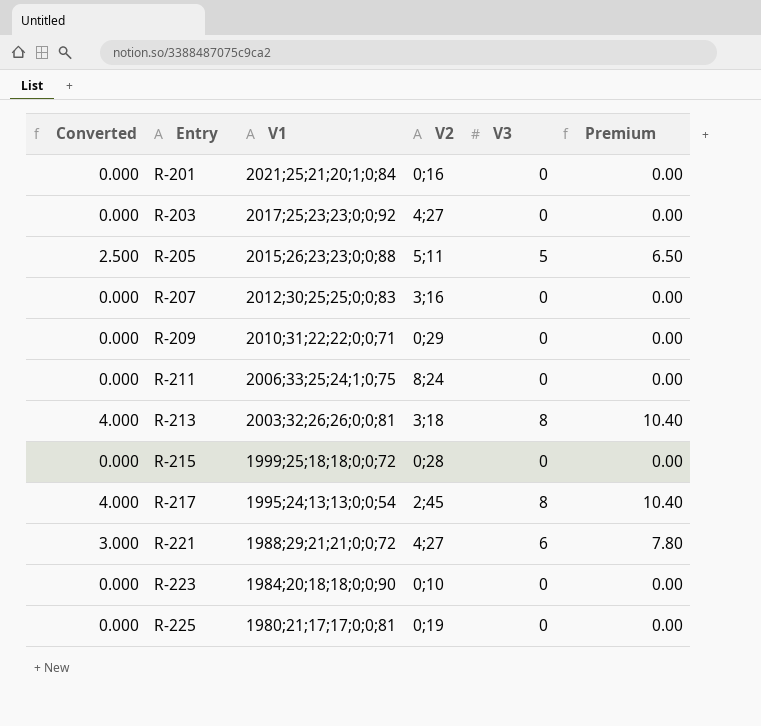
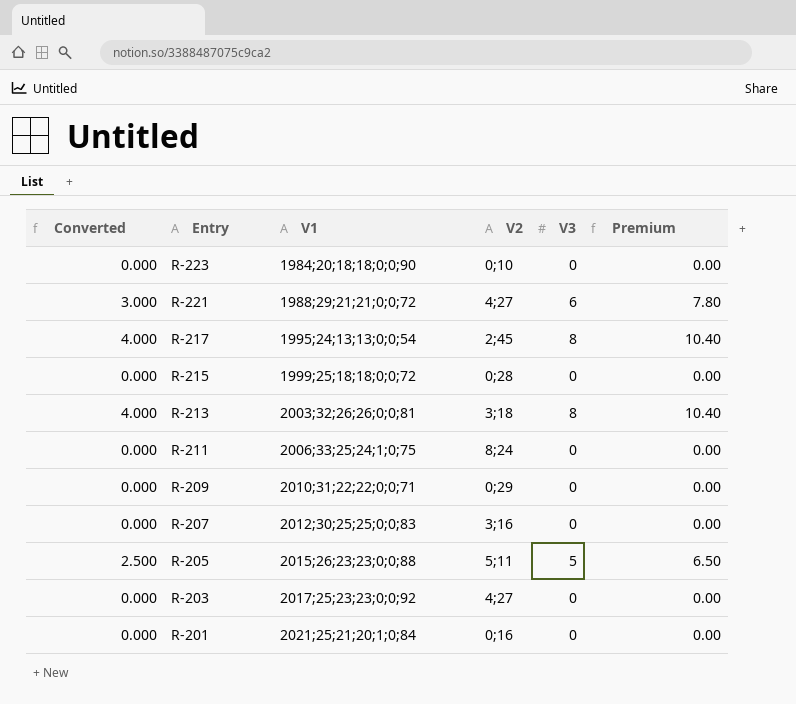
row order: Entry ascending -> Entry descending
row R-225: 0.000 | 1980;21;17;17;0;0;81 | 0;19 | 0 | 0.00 -> none

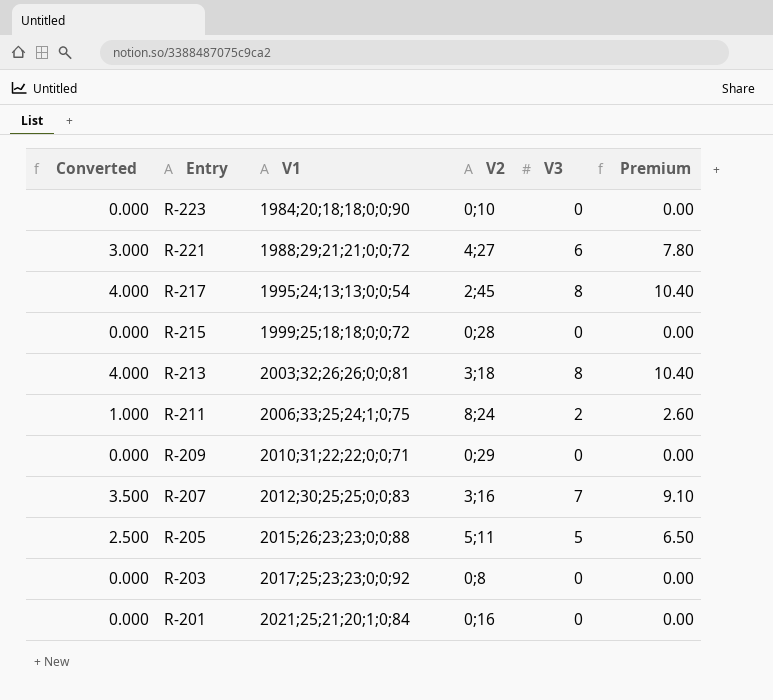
R-211 | Converted: 0.000 -> 1.000
R-211 | V3: 0 -> 2
R-211 | Premium: 0.00 -> 2.60
R-207 | Converted: 0.000 -> 3.500
R-207 | V3: 0 -> 7
R-207 | Premium: 0.00 -> 9.10
R-203 | V2: 4;27 -> 0;8

